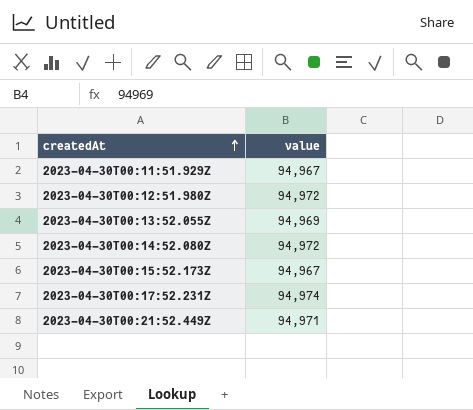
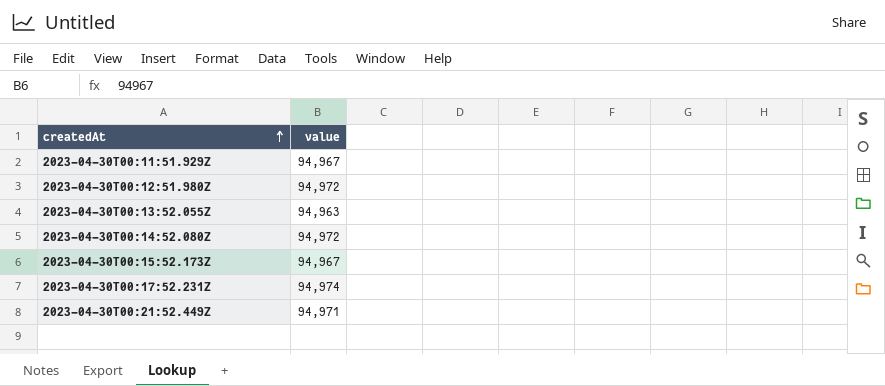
2023-04-30T00:13:52.055Z | value: 94,969 -> 94,963

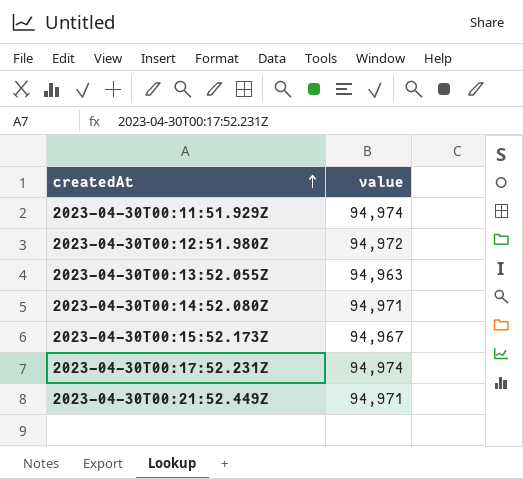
2023-04-30T00:11:51.929Z | value: 94,967 -> 94,974
2023-04-30T00:14:52.080Z | value: 94,972 -> 94,971

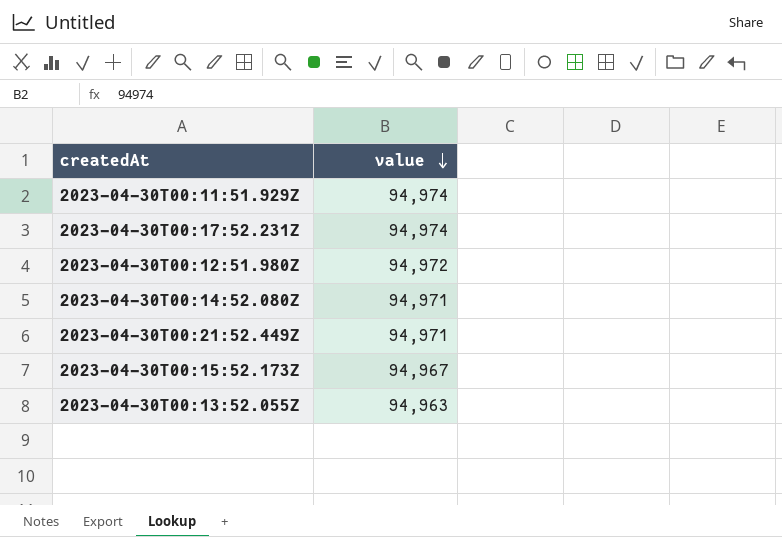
row order: createdAt ascending -> value descending

